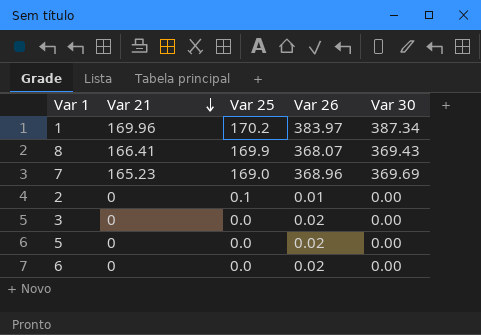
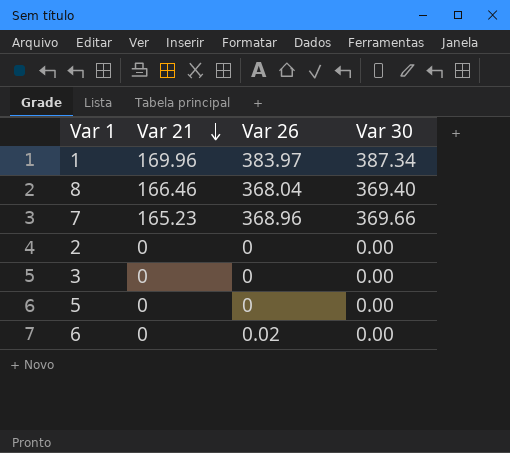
column Var 25 | position: 3 -> none
8 | Var 21: 166.41 -> 166.46
8 | Var 26: 368.07 -> 368.04
8 | Var 30: 369.43 -> 369.40
7 | Var 30: 369.69 -> 369.66
2 | Var 26: 0.01 -> 0
3 | Var 26: 0.02 -> 0
5 | Var 26: 0.02 -> 0

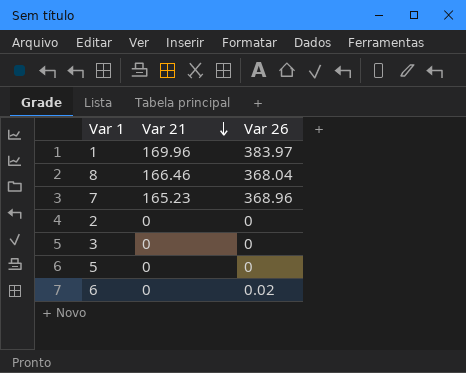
column Var 30 | position: 4 -> none

